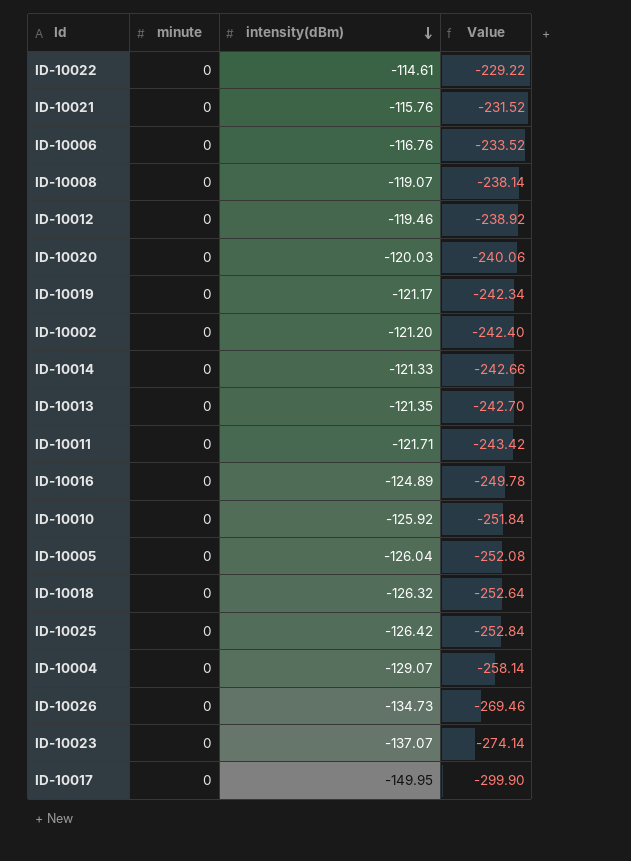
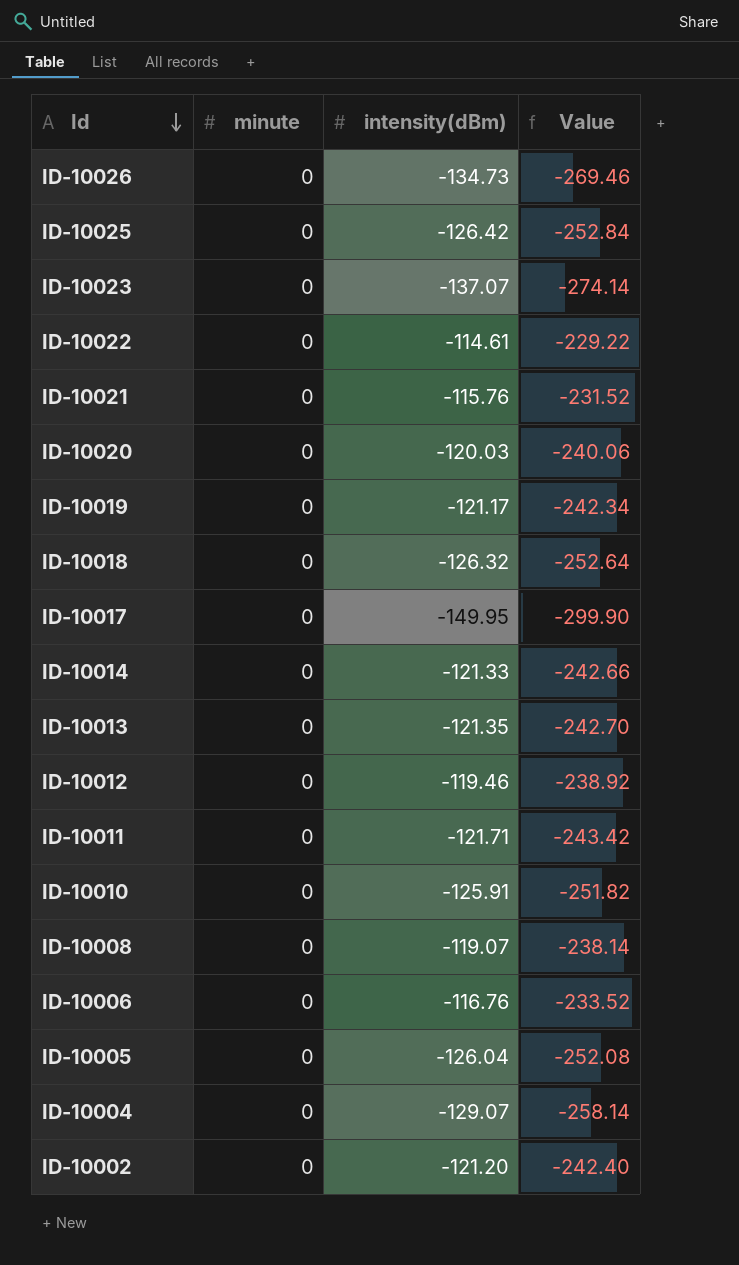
row order: intensity(dBm) descending -> Id descending
row ID-10016: 0 | -124.89 | -249.78 -> none
ID-10010 | intensity(dBm): -125.92 -> -125.91
ID-10010 | Value: -251.84 -> -251.82

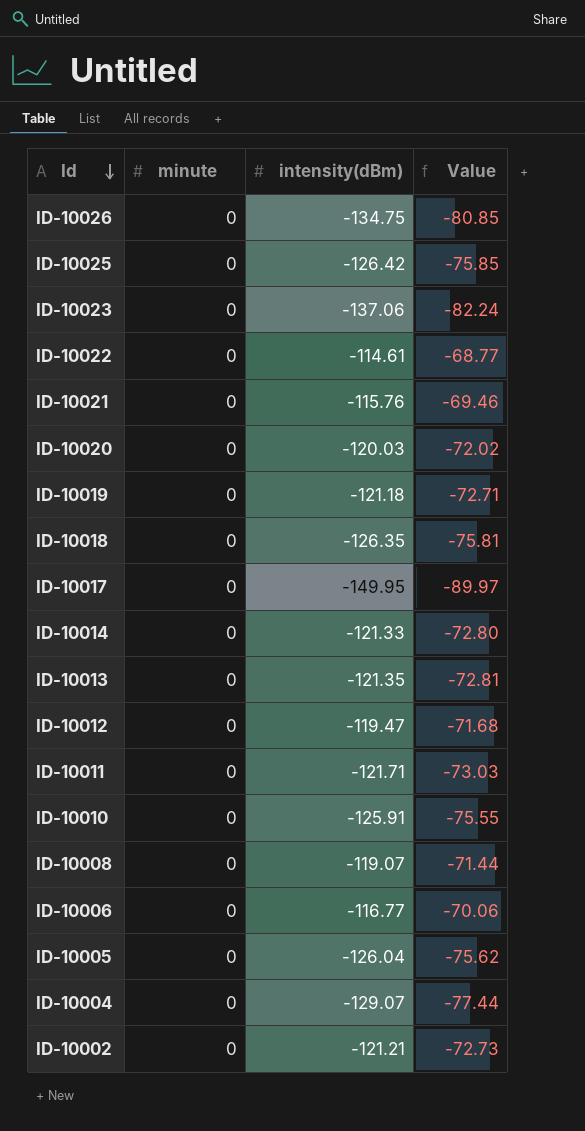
column Value | formula: [intensity(dBm)] * 2 -> [intensity(dBm)] * 0.6
ID-10026 | intensity(dBm): -134.73 -> -134.75
ID-10023 | intensity(dBm): -137.07 -> -137.06
ID-10019 | intensity(dBm): -121.17 -> -121.18
ID-10018 | intensity(dBm): -126.32 -> -126.35
ID-10012 | intensity(dBm): -119.46 -> -119.47
ID-10006 | intensity(dBm): -116.76 -> -116.77
ID-10002 | intensity(dBm): -121.20 -> -121.21

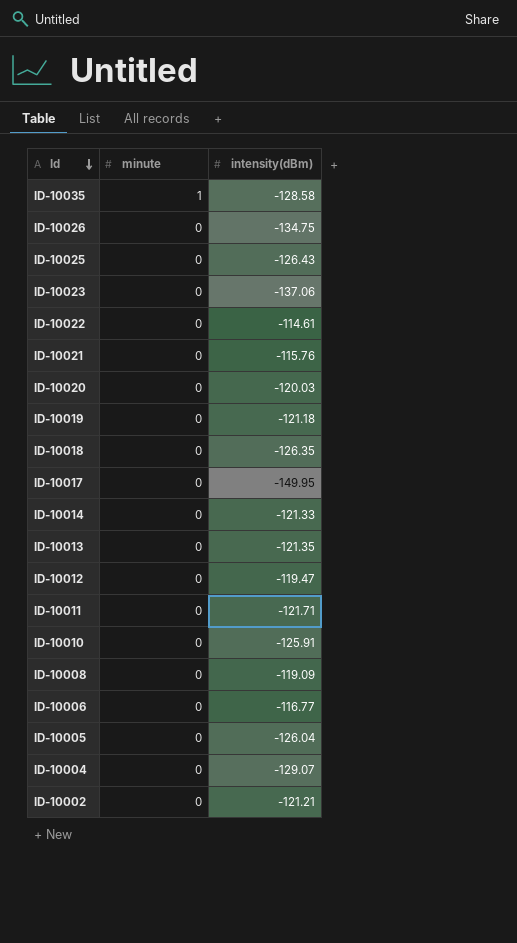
column Value | formula: [intensity(dBm)] * 0.6 -> none
row ID-10035: none -> 1 | -128.58
ID-10025 | intensity(dBm): -126.42 -> -126.43
ID-10008 | intensity(dBm): -119.07 -> -119.09

